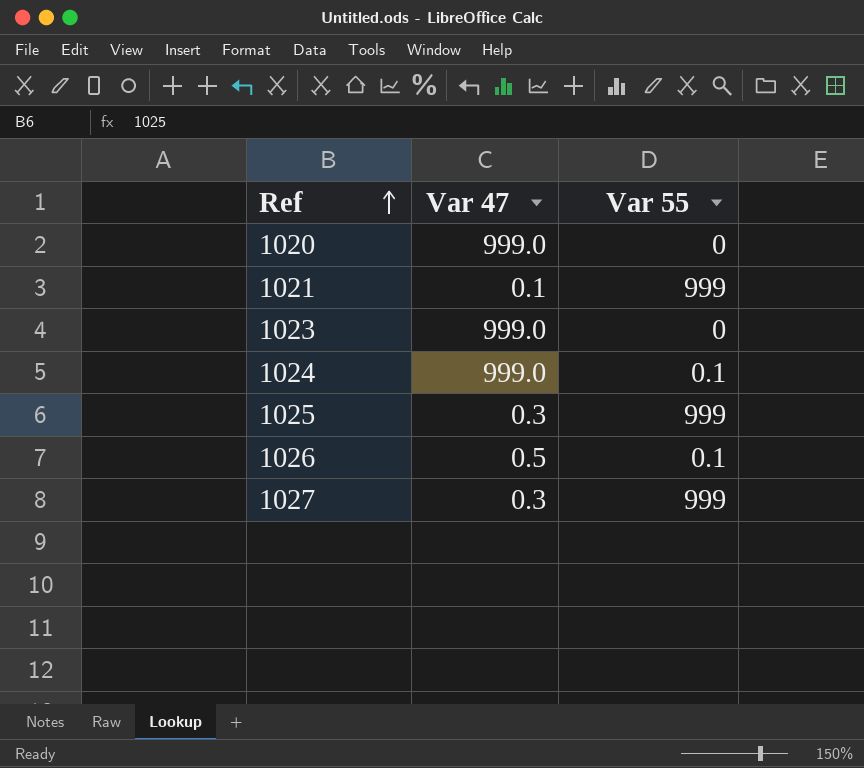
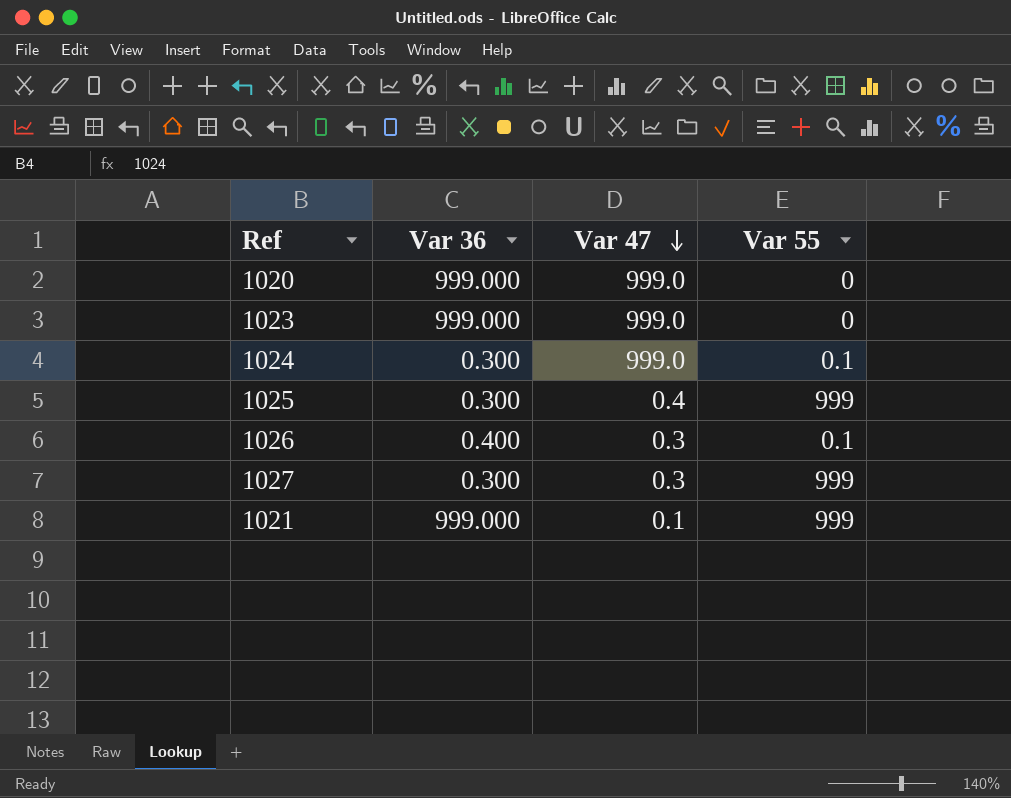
row order: Ref ascending -> Var 47 descending
column Var 36 | position: none -> 2
1025 | Var 47: 0.3 -> 0.4
1026 | Var 47: 0.5 -> 0.3

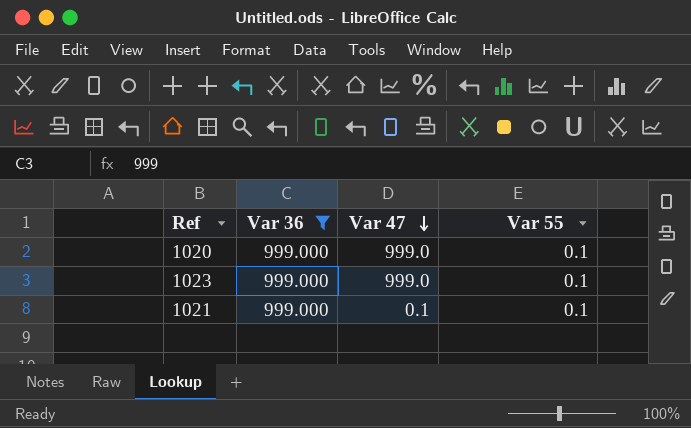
filter: none -> Var 36 = 999.000
1020 | Var 55: 0 -> 0.1
1023 | Var 55: 0 -> 0.1
1021 | Var 55: 999 -> 0.1

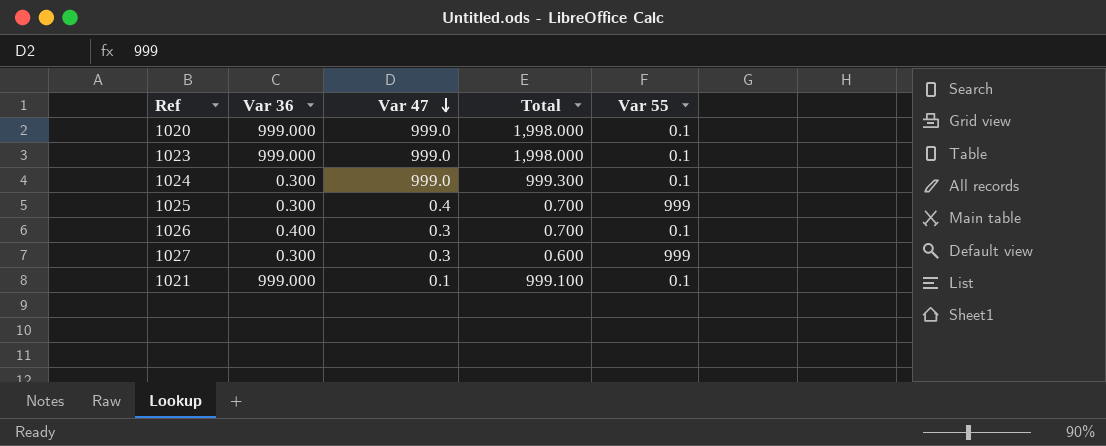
filter: Var 36 = 999.000 -> none
column Total | formula: none -> [Var 36] + [Var 47]

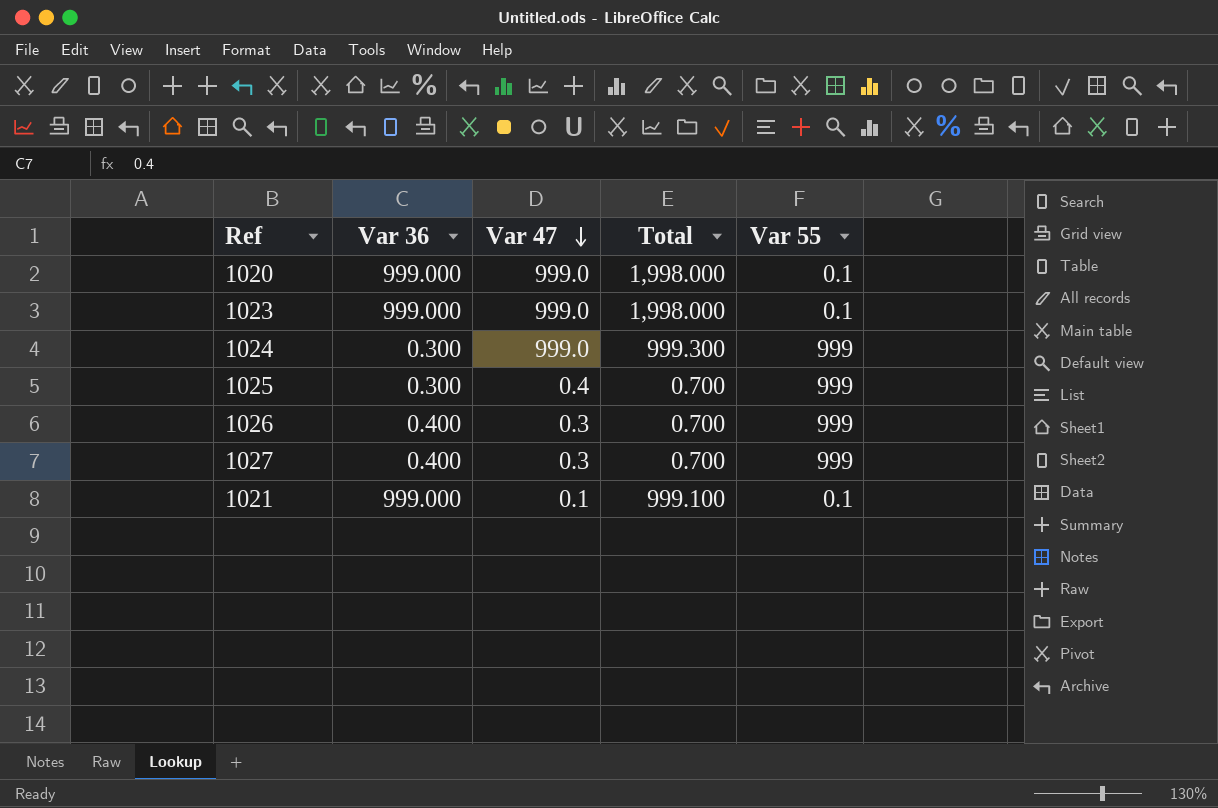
1024 | Var 55: 0.1 -> 999
1026 | Var 55: 0.1 -> 999
1027 | Var 36: 0.300 -> 0.400
1027 | Total: 0.600 -> 0.700

